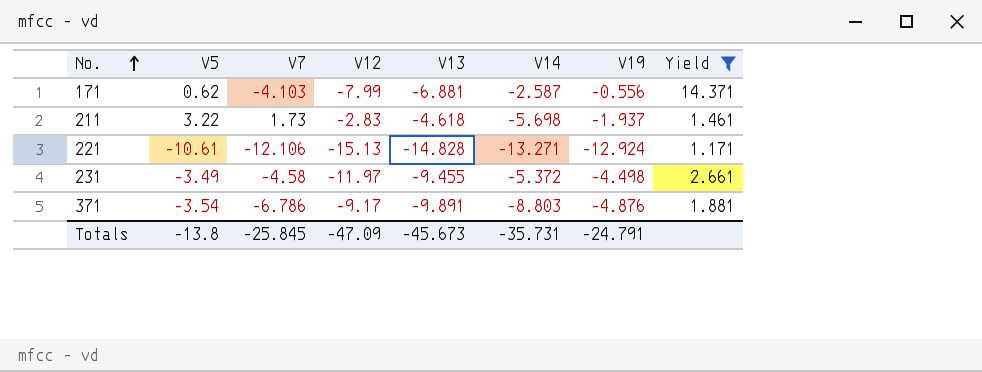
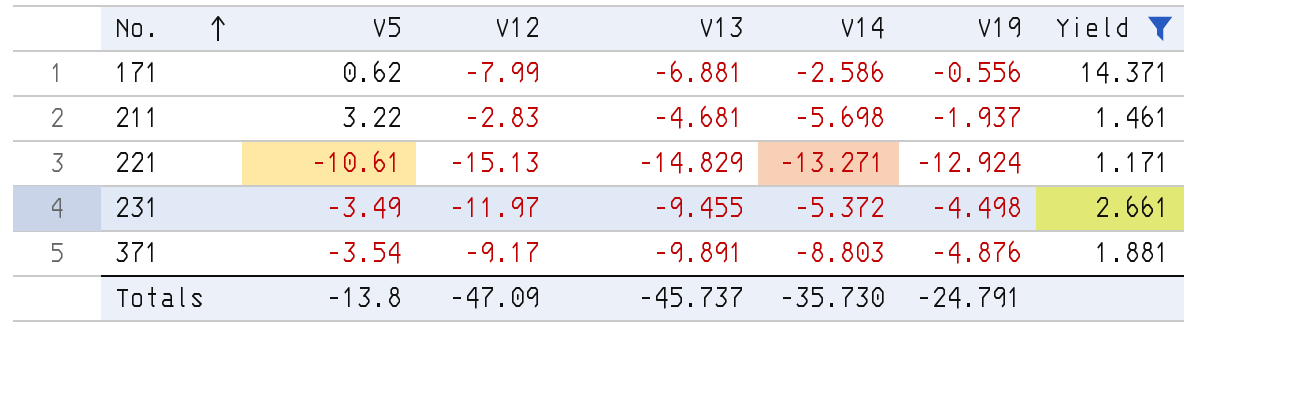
column V7 | position: 3 -> none
171 | V14: -2.587 -> -2.586
211 | V13: -4.618 -> -4.681
221 | V13: -14.828 -> -14.829
Totals | V13: -45.673 -> -45.737
Totals | V14: -35.731 -> -35.730

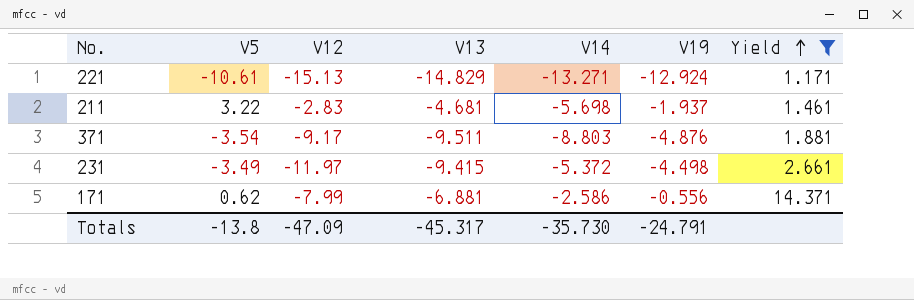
row order: No. ascending -> Yield ascending
371 | V13: -9.891 -> -9.511
231 | V13: -9.455 -> -9.415
Totals | V13: -45.737 -> -45.317

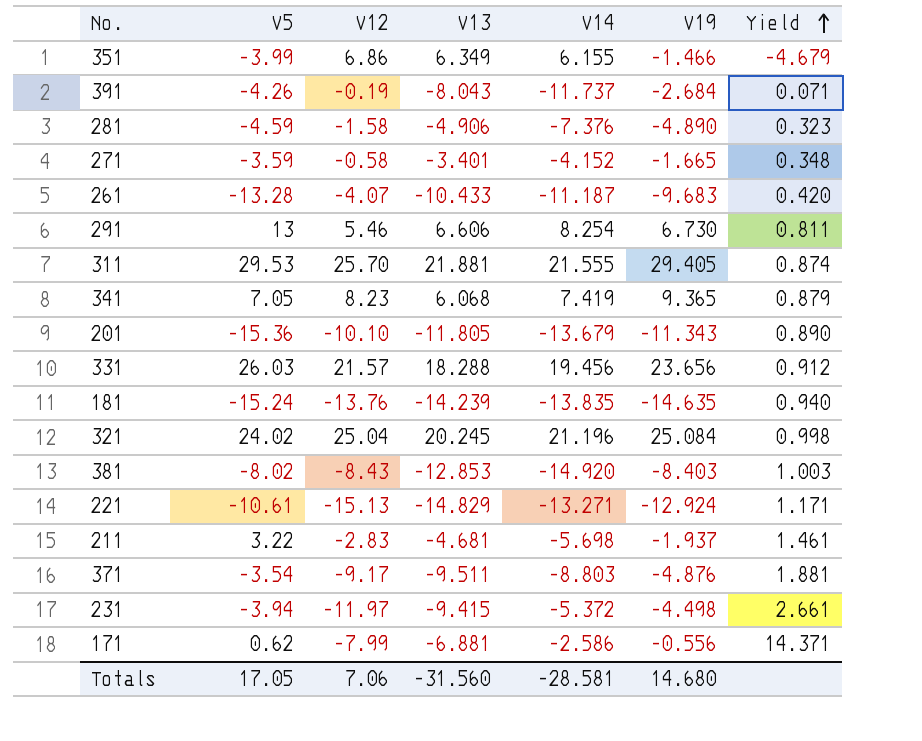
filter: Yield >= 1.171 -> none
231 | V5: -3.49 -> -3.94
Totals | V5: -13.8 -> 17.05
Totals | V12: -47.09 -> 7.06
Totals | V13: -45.317 -> -31.560
Totals | V14: -35.730 -> -28.581
Totals | V19: -24.791 -> 14.680

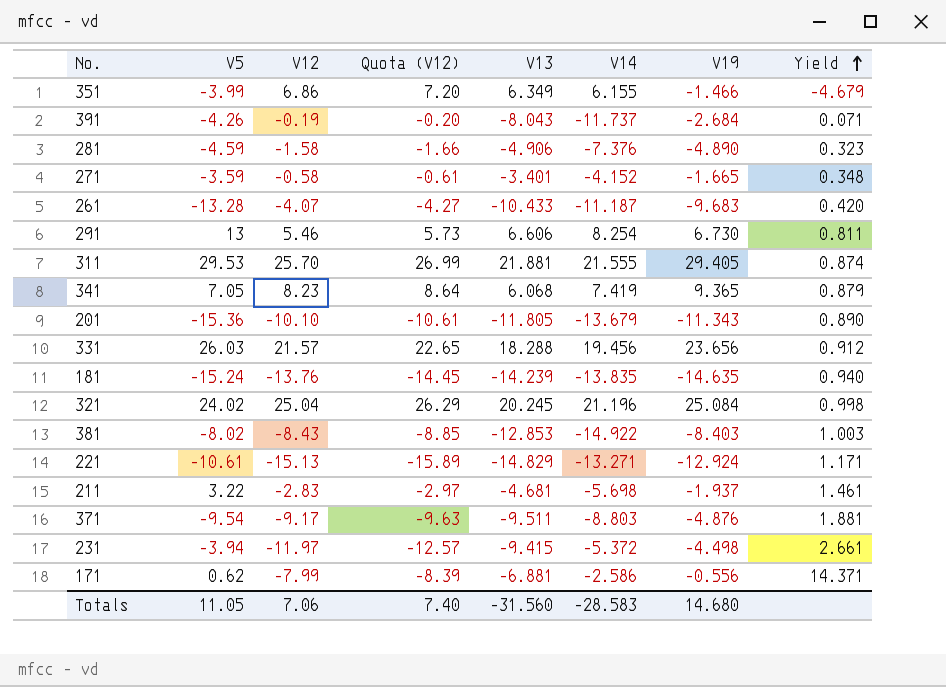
column Quota (V12) | formula: none -> [V12] * 1.05
381 | V14: -14.920 -> -14.922
371 | V5: -3.54 -> -9.54
Totals | V5: 17.05 -> 11.05
Totals | V14: -28.581 -> -28.583

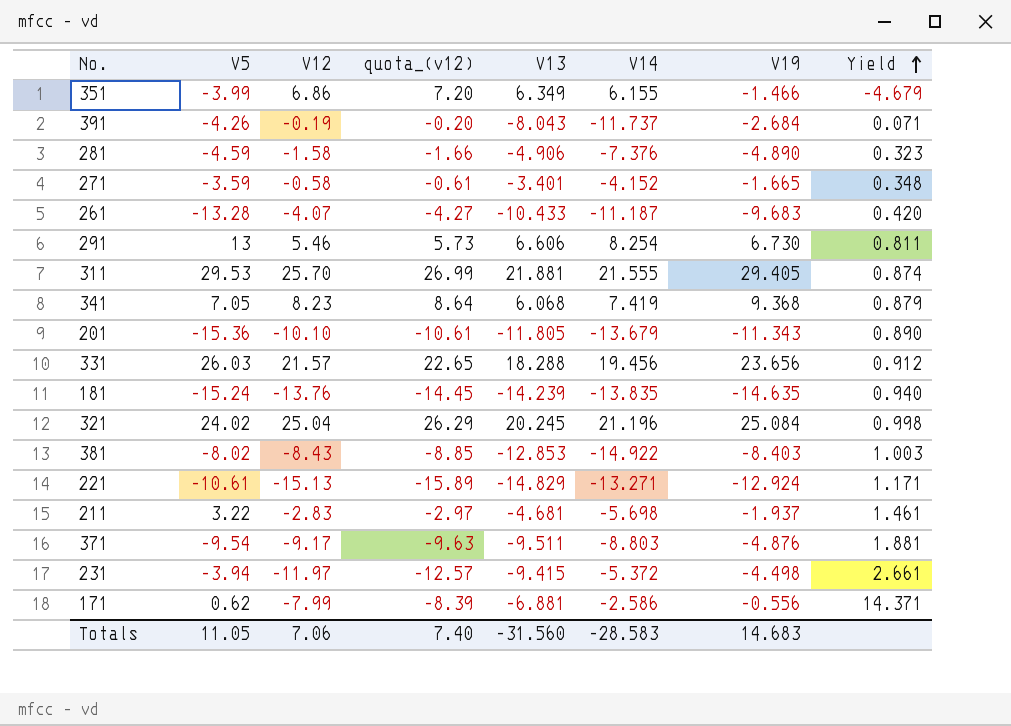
column name: Quota (V12) -> quota_(v12)
341 | V19: 9.365 -> 9.368
Totals | V19: 14.680 -> 14.683

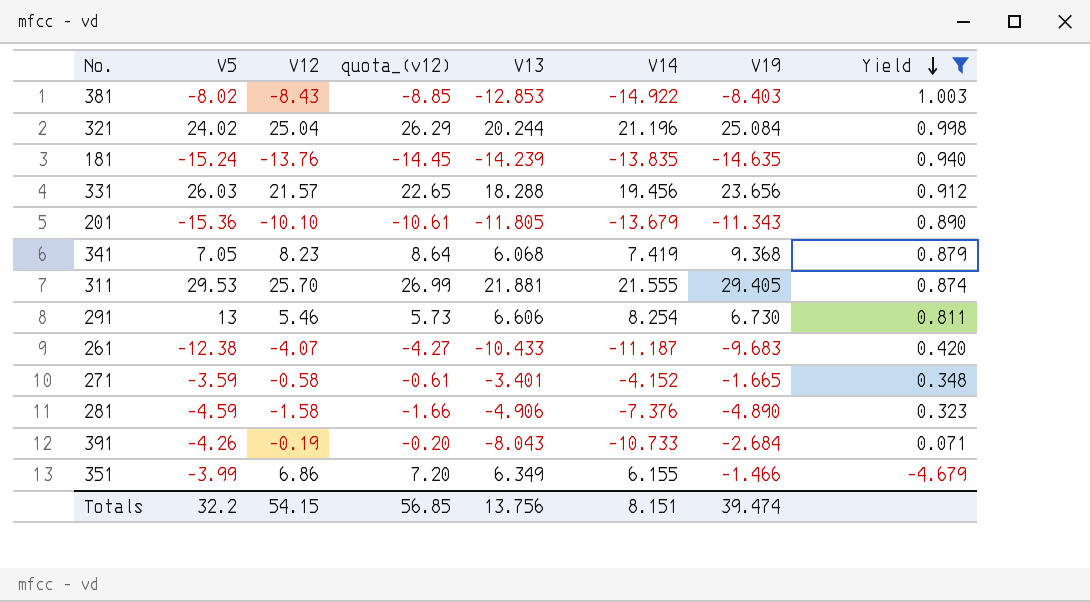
filter: none -> Yield <= 1.003
row order: Yield ascending -> Yield descending
321 | V13: 20.245 -> 20.244
261 | V5: -13.28 -> -12.38
391 | V14: -11.737 -> -10.733
Totals | V5: 11.05 -> 32.2
Totals | V12: 7.06 -> 54.15
Totals | quota_(v12): 7.40 -> 56.85
Totals | V13: -31.560 -> 13.756
Totals | V14: -28.583 -> 8.151
Totals | V19: 14.683 -> 39.474

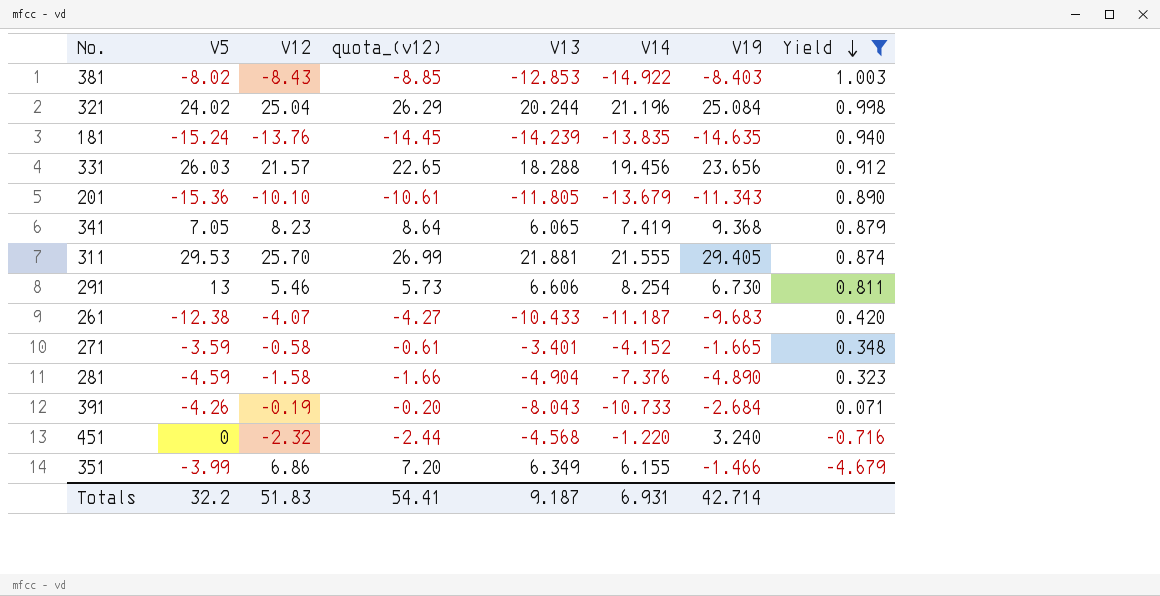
341 | V13: 6.068 -> 6.065
281 | V13: -4.906 -> -4.904
row 451: none -> 0 | -2.32 | -2.44 | -4.568 | -1.220 | 3.240 | -0.716
Totals | V12: 54.15 -> 51.83
Totals | quota_(v12): 56.85 -> 54.41
Totals | V13: 13.756 -> 9.187
Totals | V14: 8.151 -> 6.931
Totals | V19: 39.474 -> 42.714

